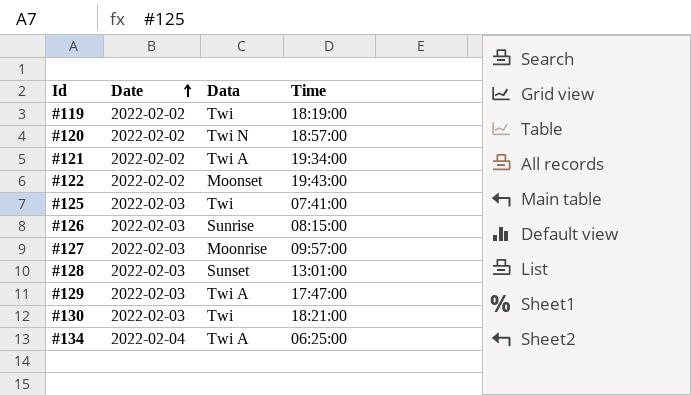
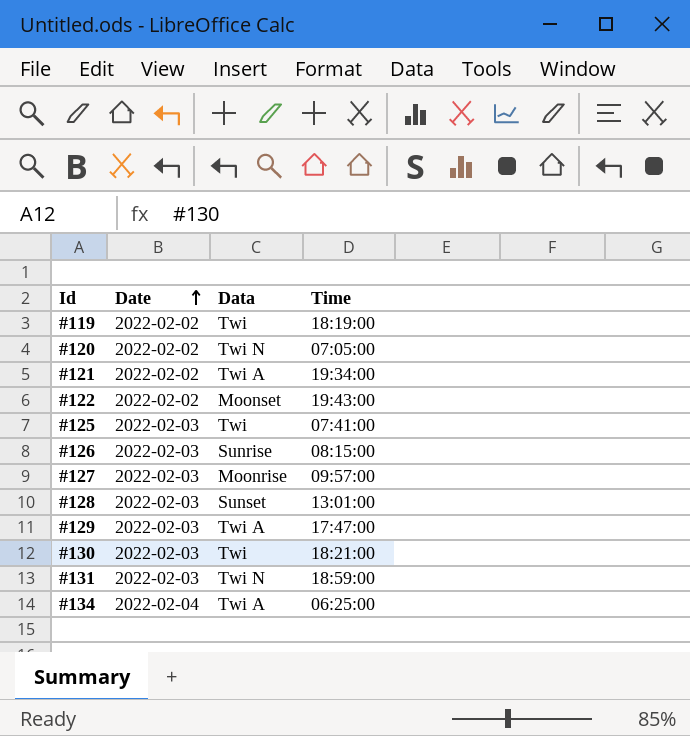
#120 | Time: 18:57:00 -> 07:05:00
row #131: none -> 2022-02-03 | Twi N | 18:59:00

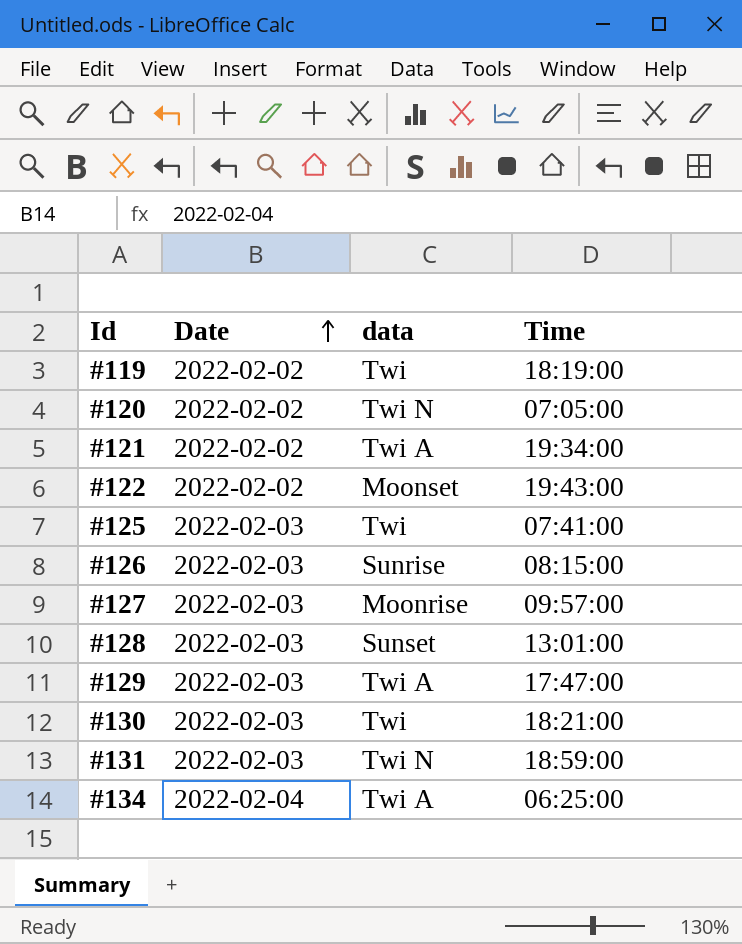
column name: Data -> data

